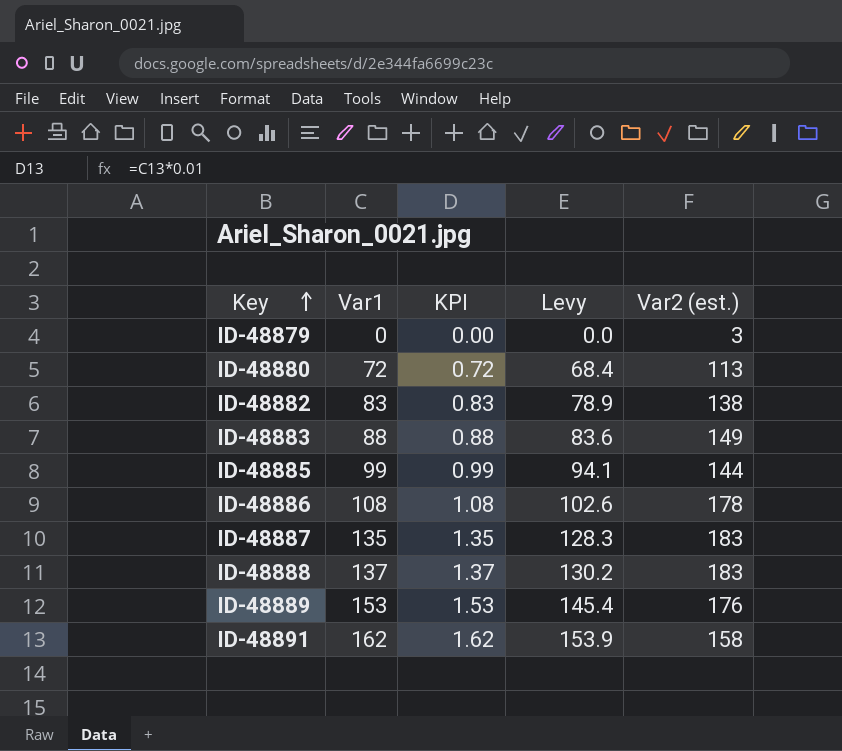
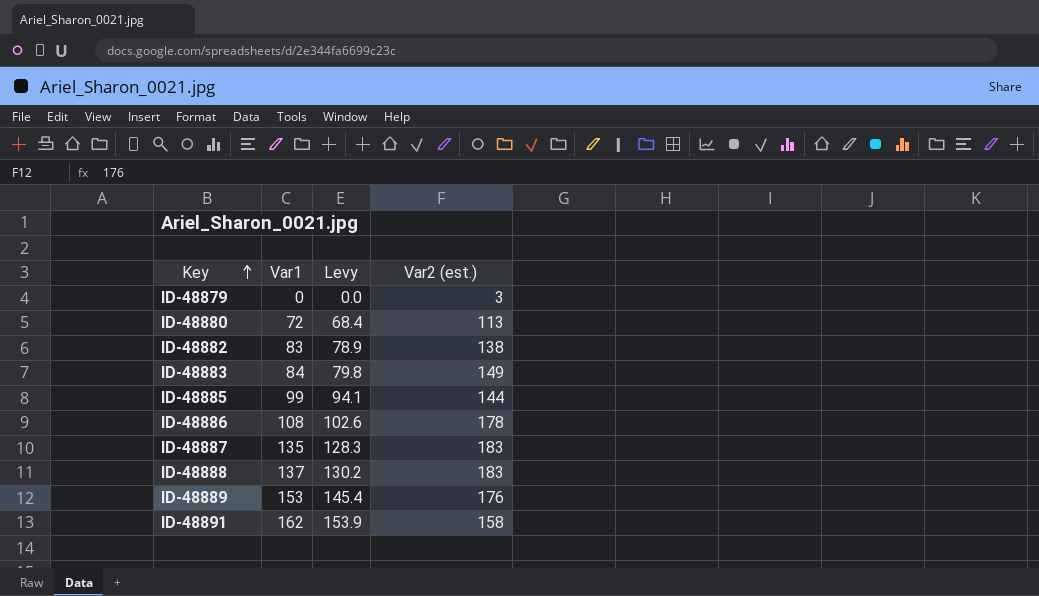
column KPI | formula: [Var1] * 0.01 -> none
ID-48883 | Var1: 88 -> 84
ID-48883 | Levy: 83.6 -> 79.8

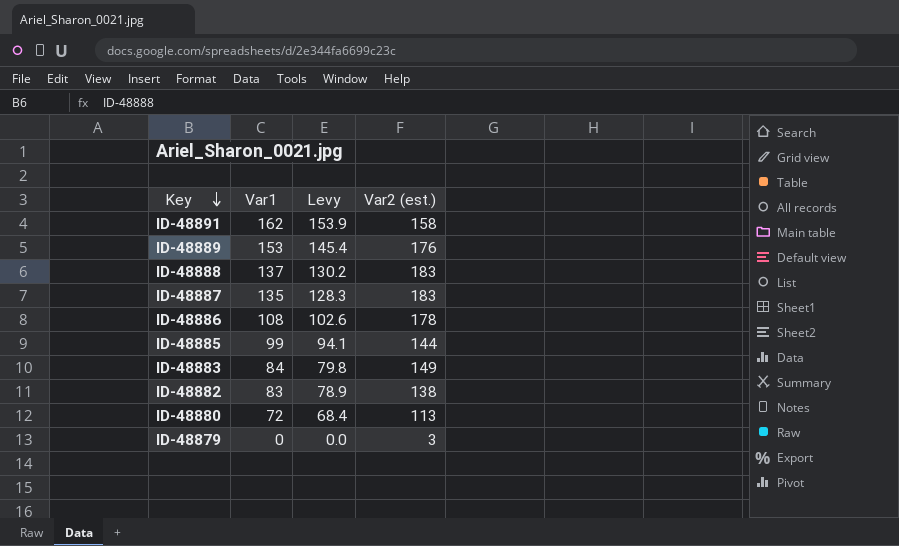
row order: Key ascending -> Key descending

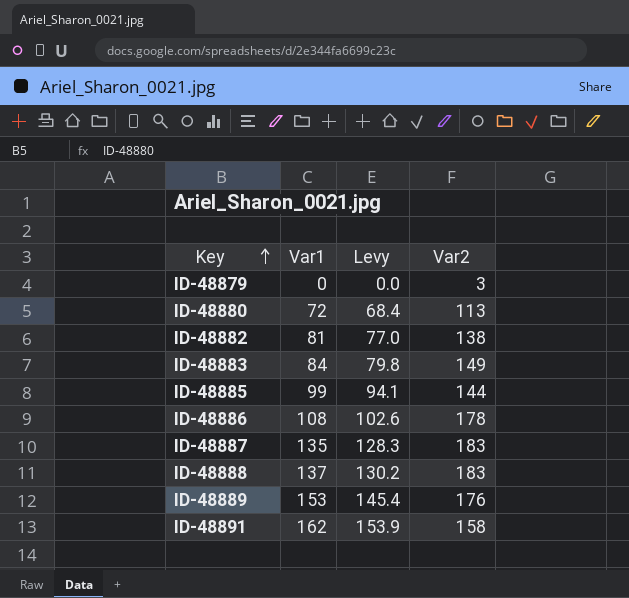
row order: Key descending -> Key ascending
column name: Var2 (est.) -> Var2
ID-48882 | Var1: 83 -> 81
ID-48882 | Levy: 78.9 -> 77.0

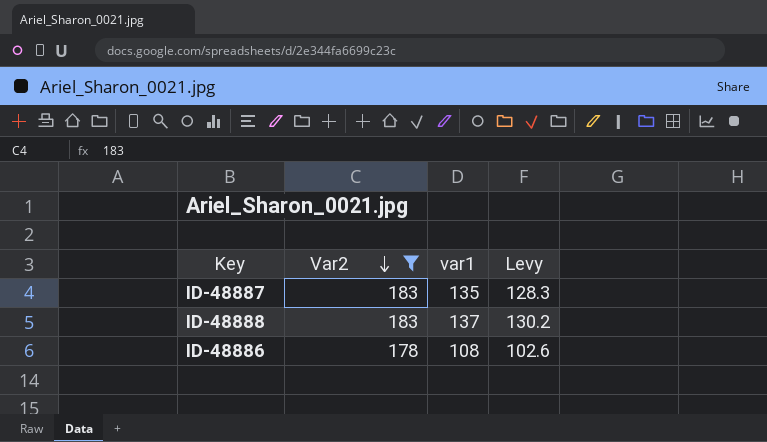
filter: none -> Var2 >= 178
row order: Key ascending -> Var2 descending
column Var2 | position: 4 -> 2
column name: Var1 -> var1

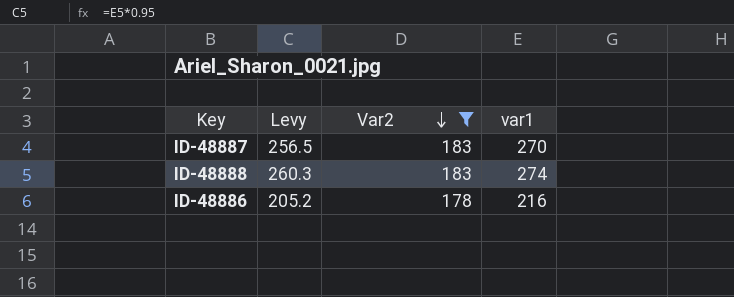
column Levy | position: 4 -> 2
ID-48887 | Levy: 128.3 -> 256.5
ID-48887 | var1: 135 -> 270
ID-48888 | Levy: 130.2 -> 260.3
ID-48888 | var1: 137 -> 274
ID-48886 | Levy: 102.6 -> 205.2
ID-48886 | var1: 108 -> 216

